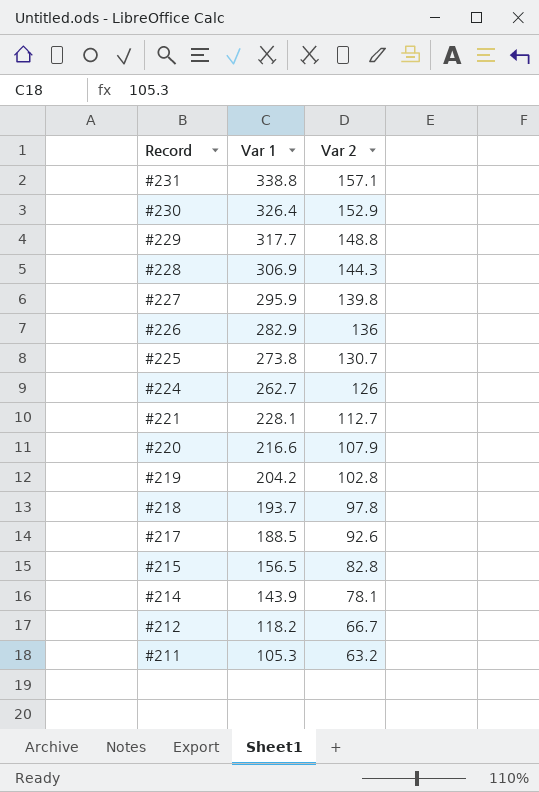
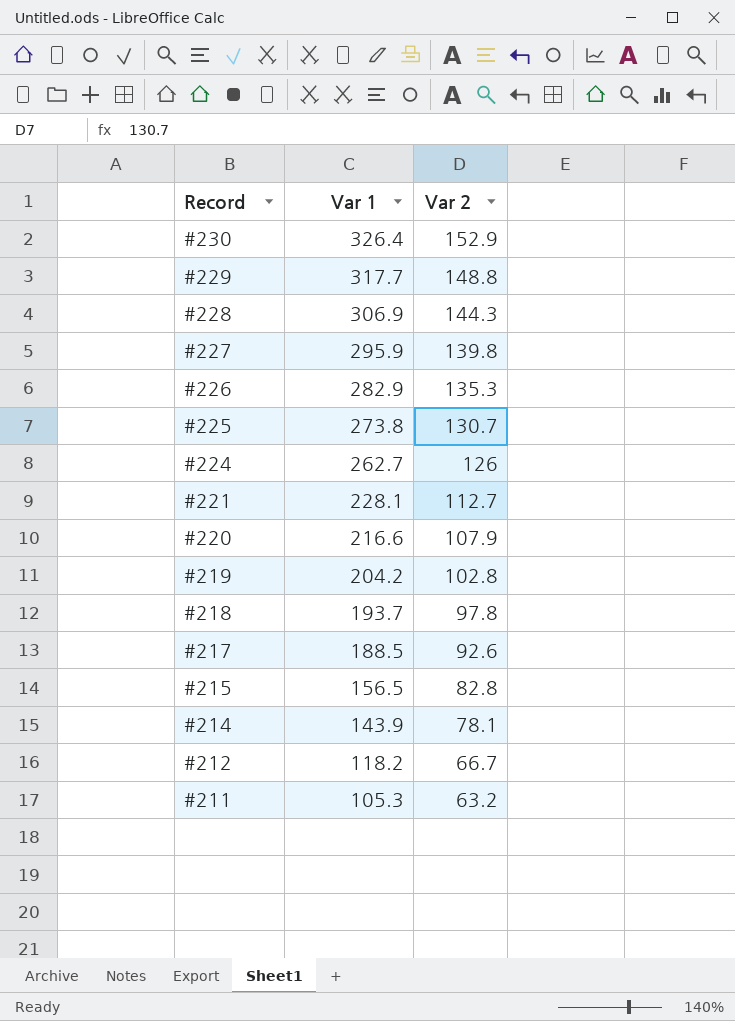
row #231: 338.8 | 157.1 -> none
#226 | Var 2: 136 -> 135.3

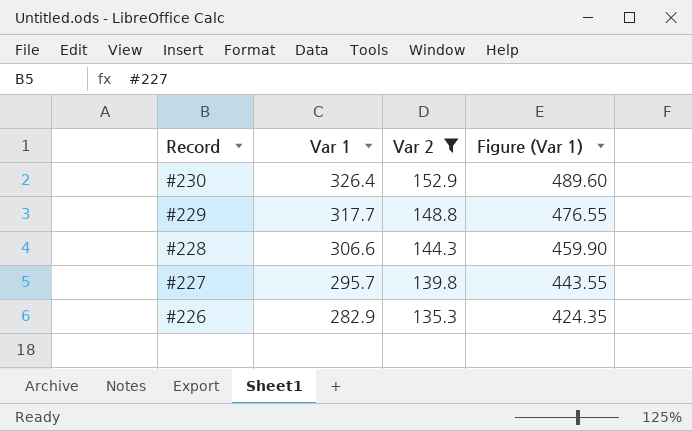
filter: none -> Var 2 >= 135.3
column Figure (Var 1) | formula: none -> [Var 1] * 1.5
#228 | Var 1: 306.9 -> 306.6
#227 | Var 1: 295.9 -> 295.7

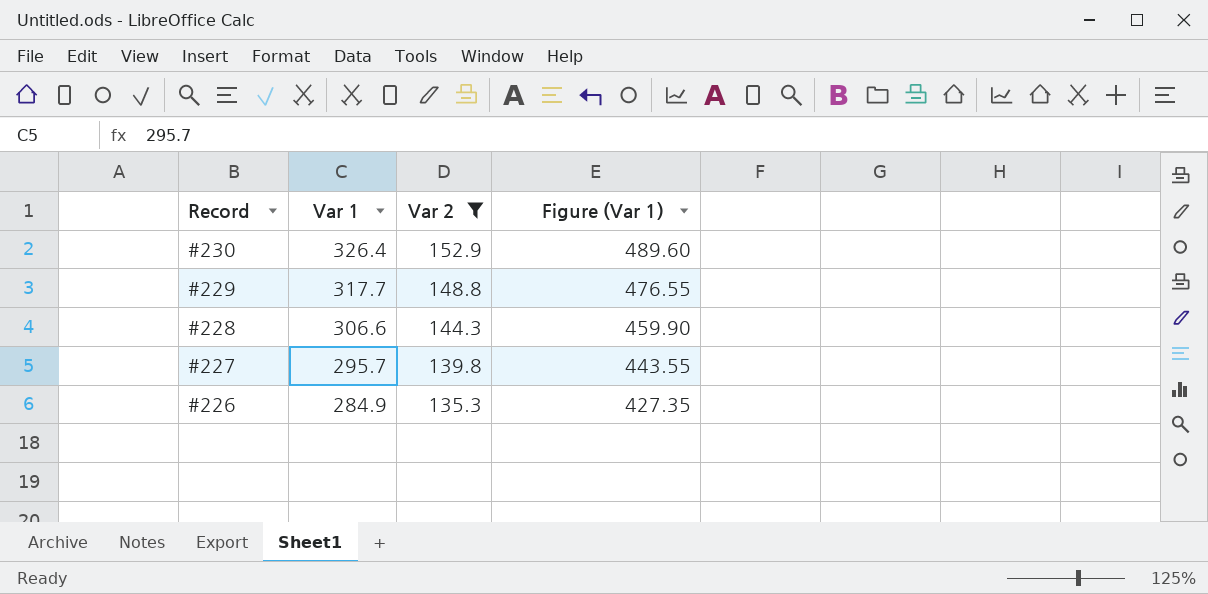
#226 | Var 1: 282.9 -> 284.9
#226 | Figure (Var 1): 424.35 -> 427.35

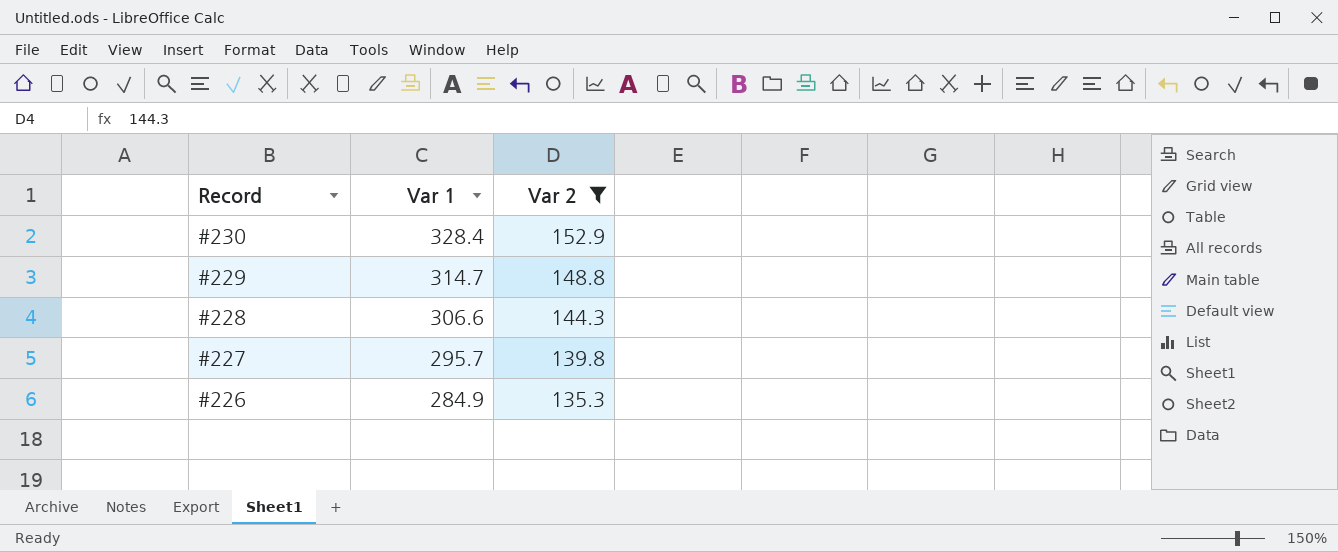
column Figure (Var 1) | formula: [Var 1] * 1.5 -> none
#230 | Var 1: 326.4 -> 328.4
#229 | Var 1: 317.7 -> 314.7

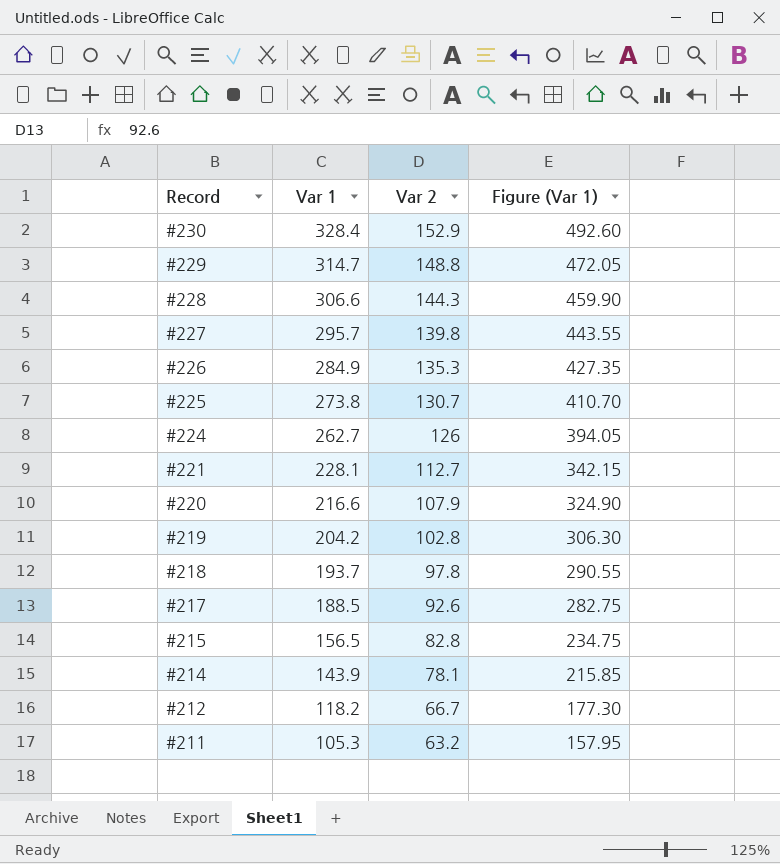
filter: Var 2 >= 135.3 -> none
column Figure (Var 1) | formula: none -> [Var 1] * 1.5

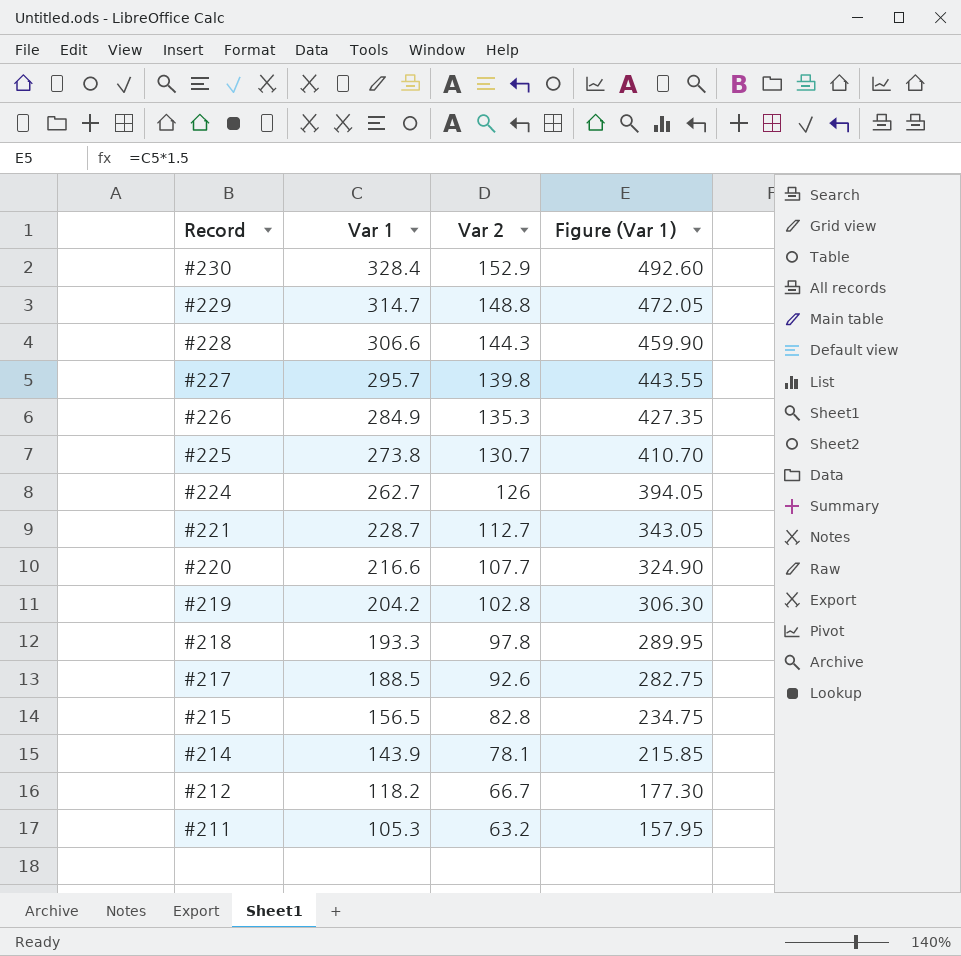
#221 | Var 1: 228.1 -> 228.7
#221 | Figure (Var 1): 342.15 -> 343.05
#220 | Var 2: 107.9 -> 107.7
#218 | Var 1: 193.7 -> 193.3
#218 | Figure (Var 1): 290.55 -> 289.95

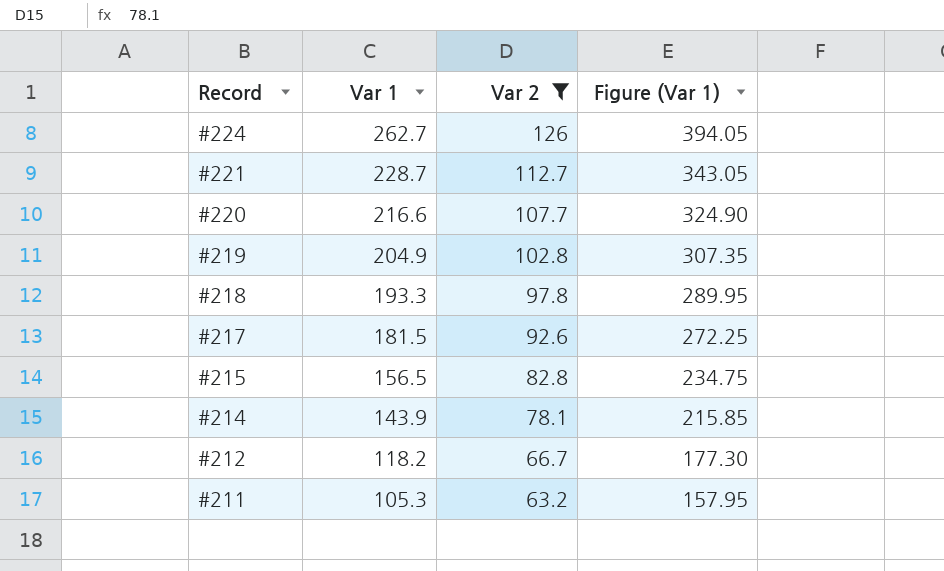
filter: none -> Var 2 <= 126
#219 | Var 1: 204.2 -> 204.9
#219 | Figure (Var 1): 306.30 -> 307.35
#217 | Var 1: 188.5 -> 181.5
#217 | Figure (Var 1): 282.75 -> 272.25

